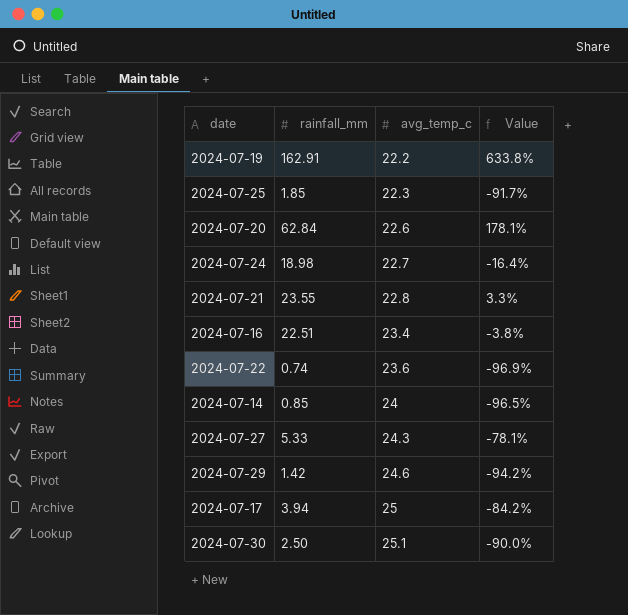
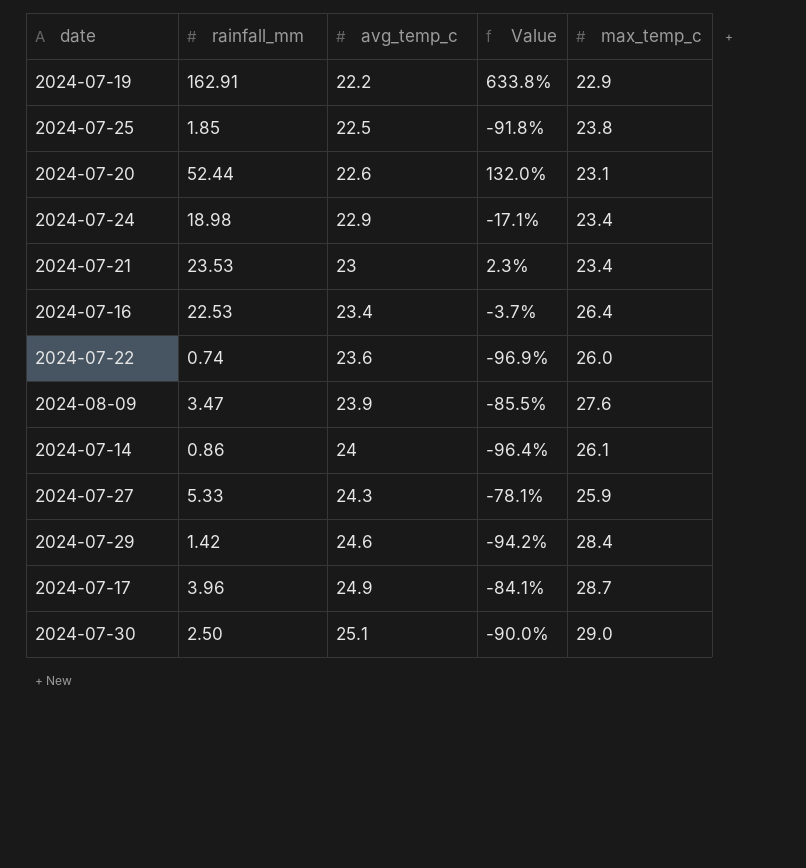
column max_temp_c | position: none -> 5
2024-07-25 | avg_temp_c: 22.3 -> 22.5
2024-07-25 | Value: -91.7% -> -91.8%
2024-07-20 | rainfall_mm: 62.84 -> 52.44
2024-07-20 | Value: 178.1% -> 132.0%
2024-07-24 | avg_temp_c: 22.7 -> 22.9
2024-07-24 | Value: -16.4% -> -17.1%
2024-07-21 | rainfall_mm: 23.55 -> 23.53
2024-07-21 | avg_temp_c: 22.8 -> 23
2024-07-21 | Value: 3.3% -> 2.3%
2024-07-16 | rainfall_mm: 22.51 -> 22.53
2024-07-16 | Value: -3.8% -> -3.7%
row 2024-08-09: none -> 3.47 | 23.9 | -85.5% | 27.6
2024-07-14 | rainfall_mm: 0.85 -> 0.86
2024-07-14 | Value: -96.5% -> -96.4%
2024-07-17 | rainfall_mm: 3.94 -> 3.96
2024-07-17 | avg_temp_c: 25 -> 24.9
2024-07-17 | Value: -84.2% -> -84.1%

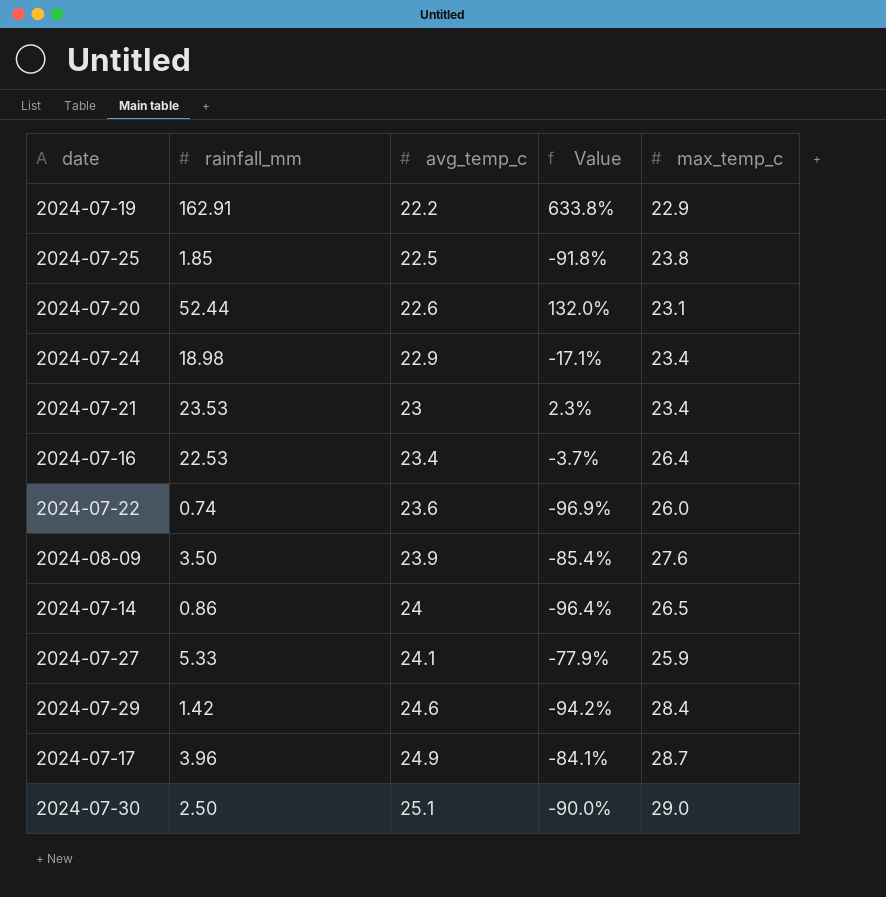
2024-08-09 | rainfall_mm: 3.47 -> 3.50
2024-08-09 | Value: -85.5% -> -85.4%
2024-07-14 | max_temp_c: 26.1 -> 26.5
2024-07-27 | avg_temp_c: 24.3 -> 24.1
2024-07-27 | Value: -78.1% -> -77.9%

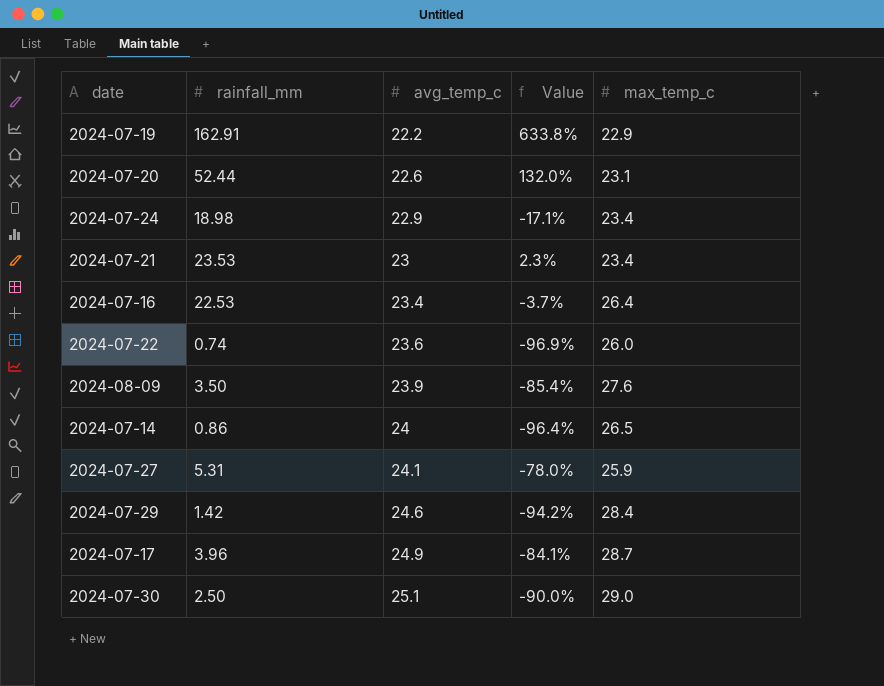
row 2024-07-25: 1.85 | 22.5 | -91.8% | 23.8 -> none
2024-07-27 | rainfall_mm: 5.33 -> 5.31
2024-07-27 | Value: -77.9% -> -78.0%

